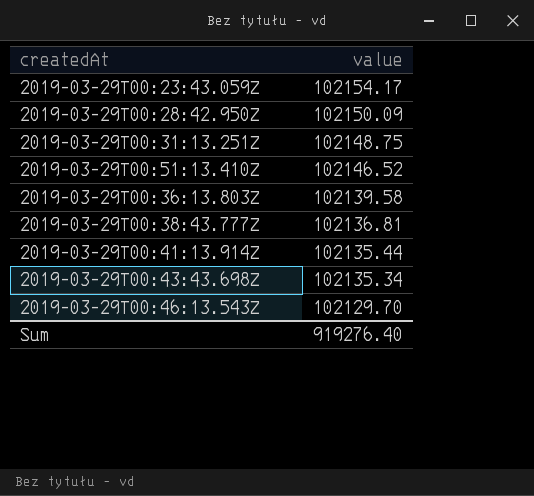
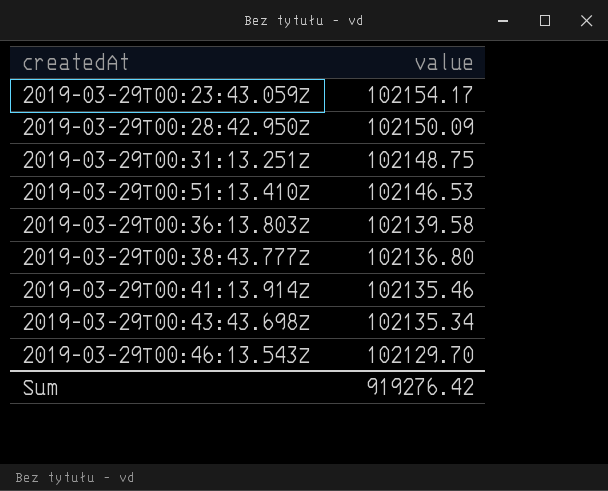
2019-03-29T00:51:13.410Z | value: 102146.52 -> 102146.53
2019-03-29T00:38:43.777Z | value: 102136.81 -> 102136.80
2019-03-29T00:41:13.914Z | value: 102135.44 -> 102135.46
Sum | value: 919276.40 -> 919276.42

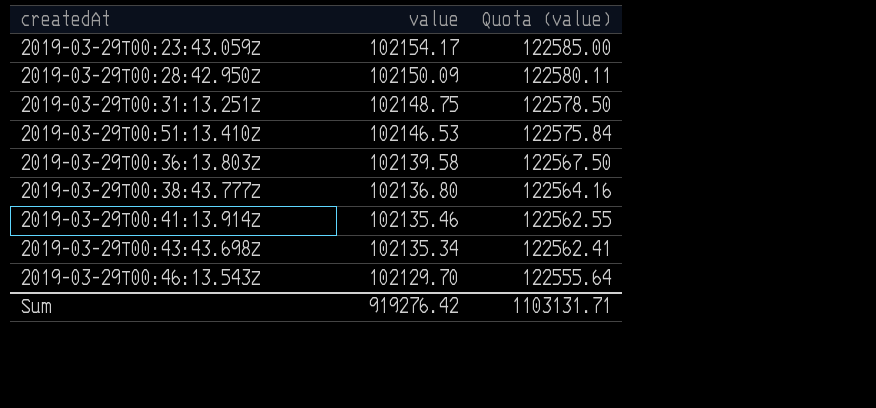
column Quota (value) | formula: none -> [value] * 1.2

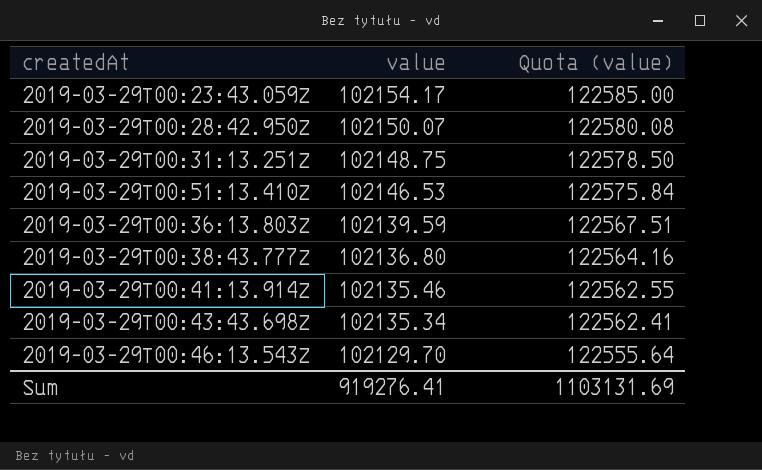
2019-03-29T00:28:42.950Z | value: 102150.09 -> 102150.07
2019-03-29T00:28:42.950Z | Quota (value): 122580.11 -> 122580.08
2019-03-29T00:36:13.803Z | value: 102139.58 -> 102139.59
2019-03-29T00:36:13.803Z | Quota (value): 122567.50 -> 122567.51
Sum | value: 919276.42 -> 919276.41
Sum | Quota (value): 1103131.71 -> 1103131.69

